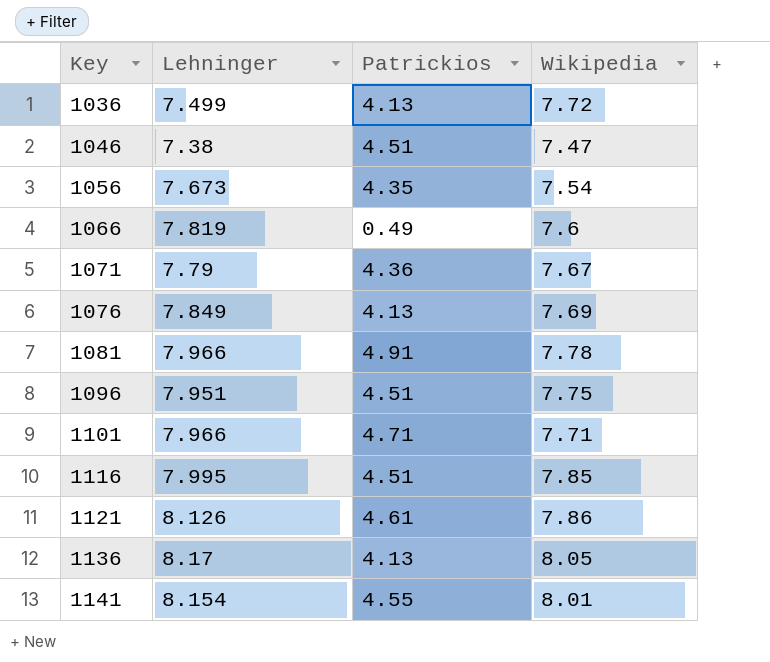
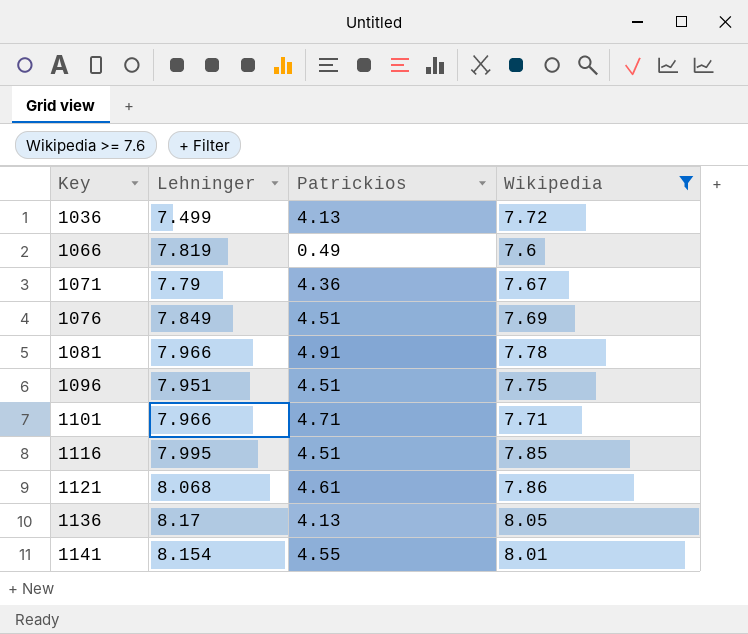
filter: none -> Wikipedia >= 7.6
1076 | Patrickios: 4.13 -> 4.51
1121 | Lehninger: 8.126 -> 8.068

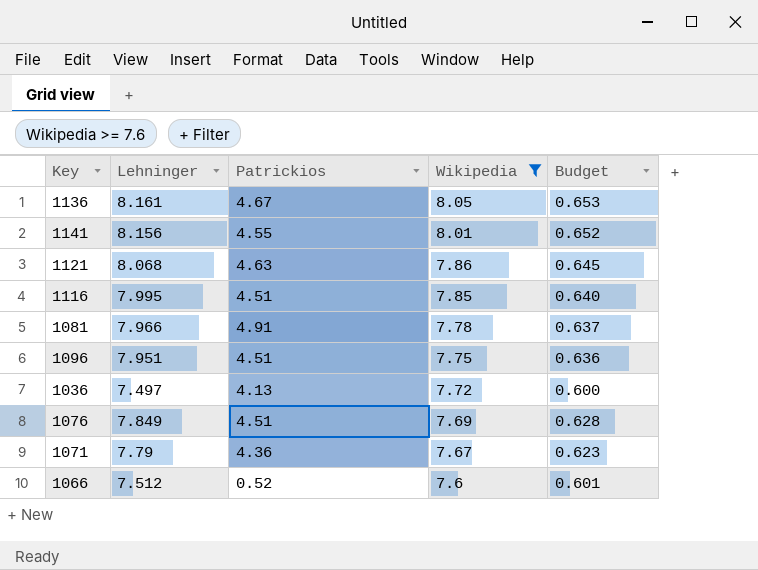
row order: Key ascending -> Wikipedia descending
column Budget | formula: none -> [Lehninger] * 0.08
row 1101: 7.966 | 4.71 | 7.71 -> none
1136 | Lehninger: 8.17 -> 8.161
1136 | Patrickios: 4.13 -> 4.67
1141 | Lehninger: 8.154 -> 8.156
1121 | Patrickios: 4.61 -> 4.63
1036 | Lehninger: 7.499 -> 7.497
1066 | Lehninger: 7.819 -> 7.512
1066 | Patrickios: 0.49 -> 0.52

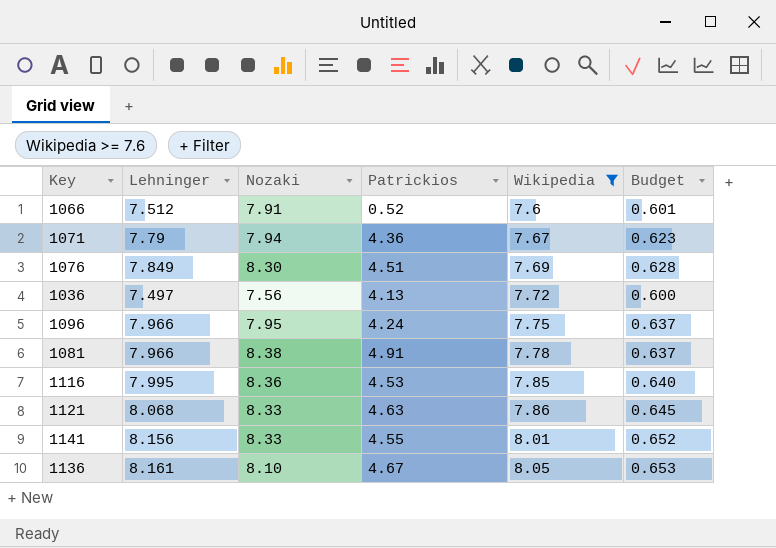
row order: Wikipedia descending -> Wikipedia ascending
column Nozaki | position: none -> 3
1096 | Lehninger: 7.951 -> 7.966
1096 | Patrickios: 4.51 -> 4.24
1096 | Budget: 0.636 -> 0.637
1116 | Patrickios: 4.51 -> 4.53

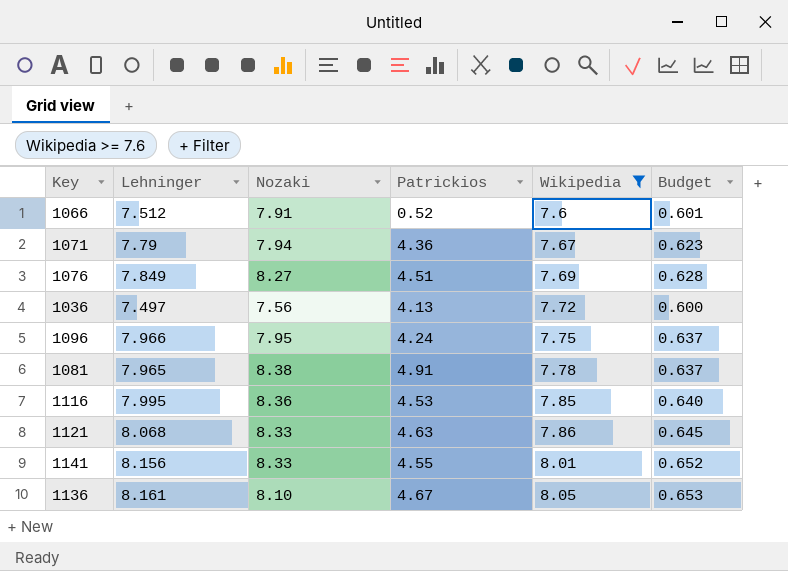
1076 | Nozaki: 8.30 -> 8.27
1081 | Lehninger: 7.966 -> 7.965

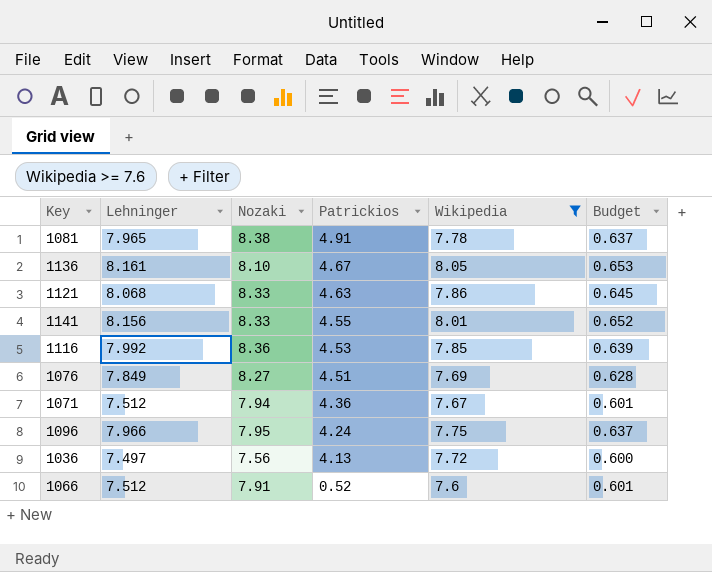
row order: Wikipedia ascending -> Patrickios descending
1116 | Lehninger: 7.995 -> 7.992
1116 | Budget: 0.640 -> 0.639
1071 | Lehninger: 7.79 -> 7.512
1071 | Budget: 0.623 -> 0.601

